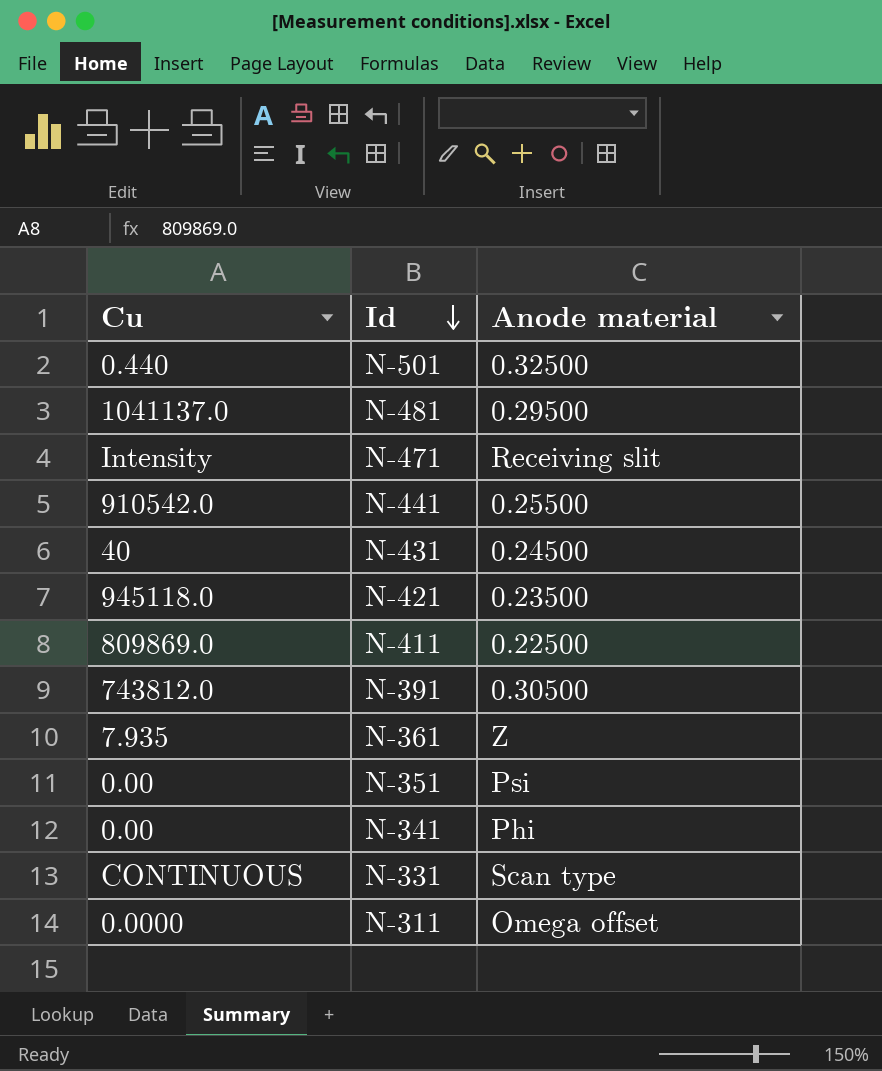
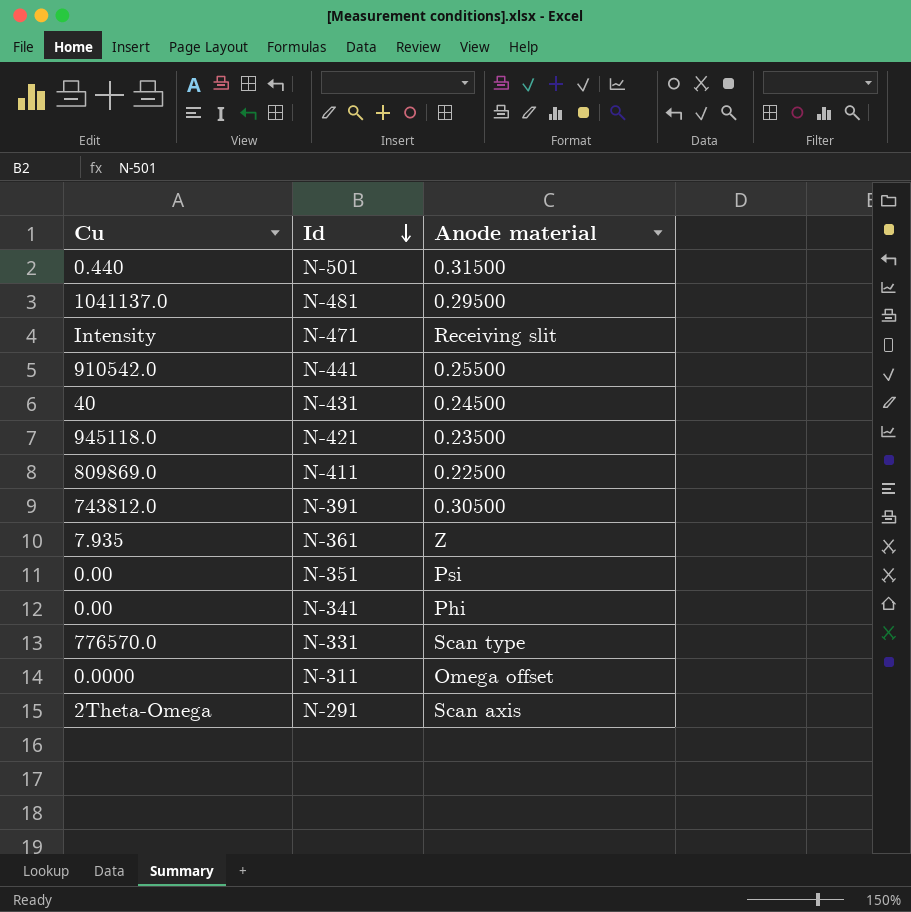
N-501 | Anode material: 0.32500 -> 0.31500
N-331 | Cu: CONTINUOUS -> 776570.0
row N-291: none -> 2Theta-Omega | Scan axis

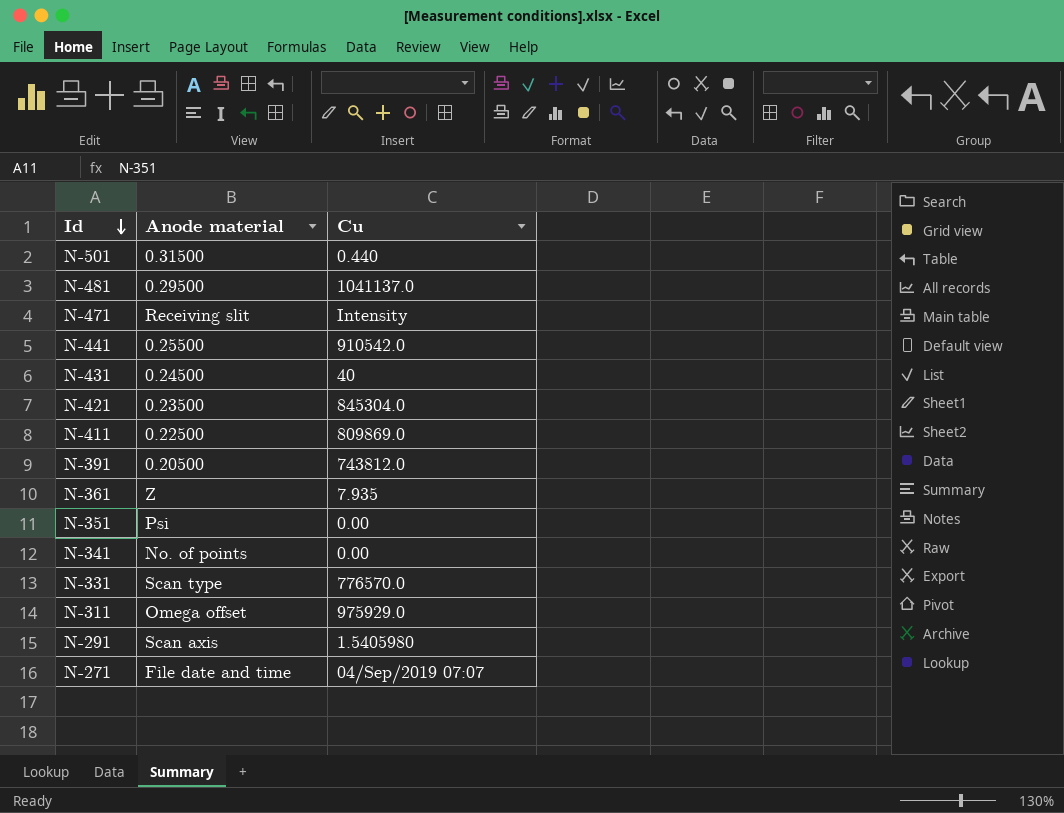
column Cu | position: 1 -> 3
N-421 | Cu: 945118.0 -> 845304.0
N-391 | Anode material: 0.30500 -> 0.20500
N-341 | Anode material: Phi -> No. of points
N-311 | Cu: 0.0000 -> 975929.0
N-291 | Cu: 2Theta-Omega -> 1.5405980
row N-271: none -> File date and time | 04/Sep/2019 07:07

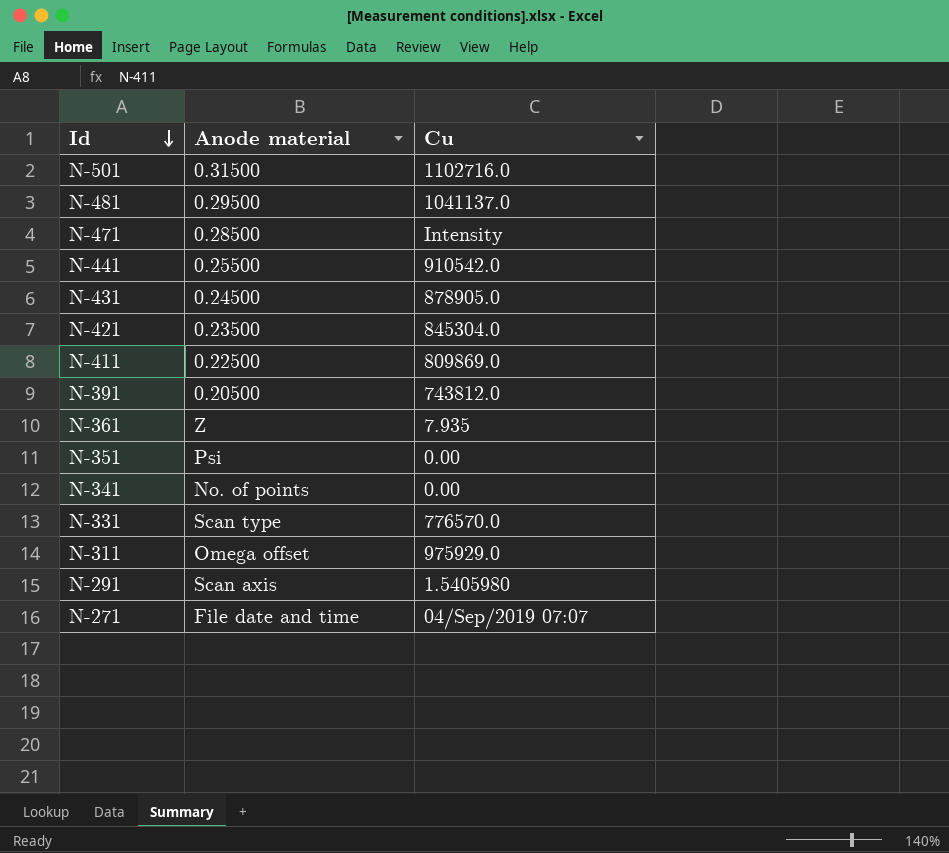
N-501 | Cu: 0.440 -> 1102716.0
N-471 | Anode material: Receiving slit -> 0.28500
N-431 | Cu: 40 -> 878905.0

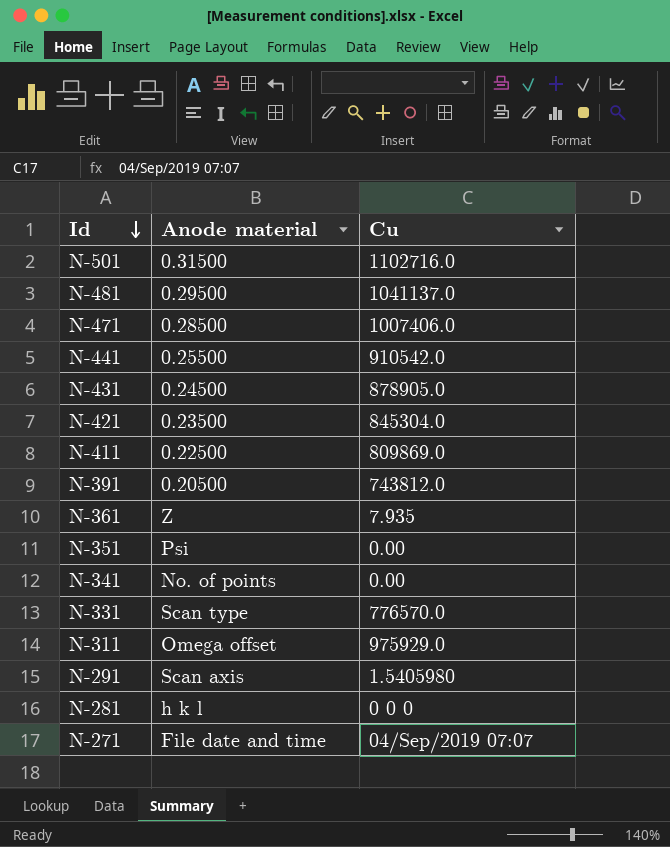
N-471 | Cu: Intensity -> 1007406.0
row N-281: none -> h k l | 0 0 0

